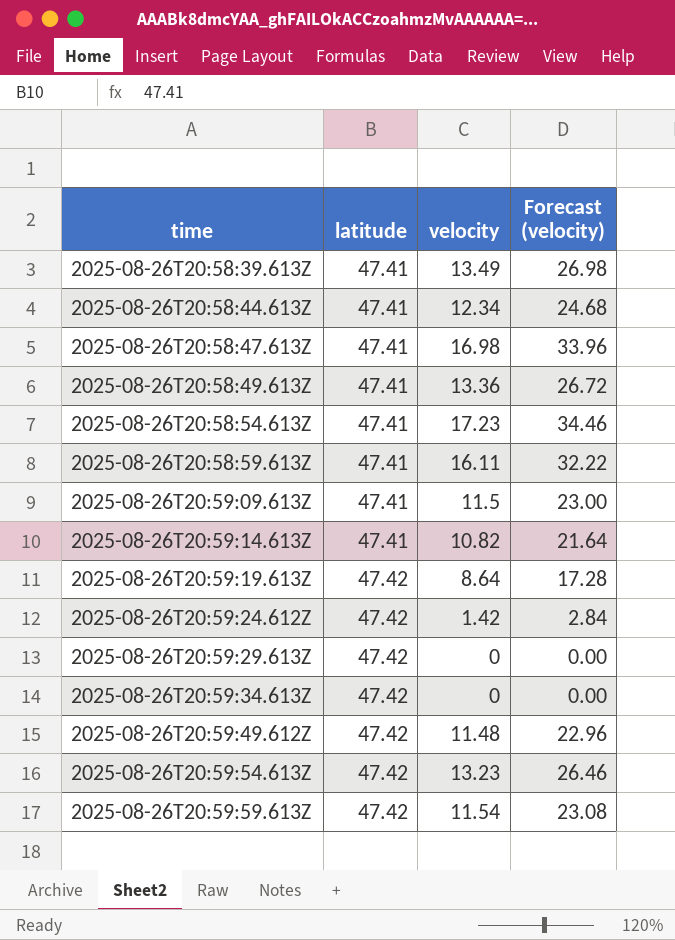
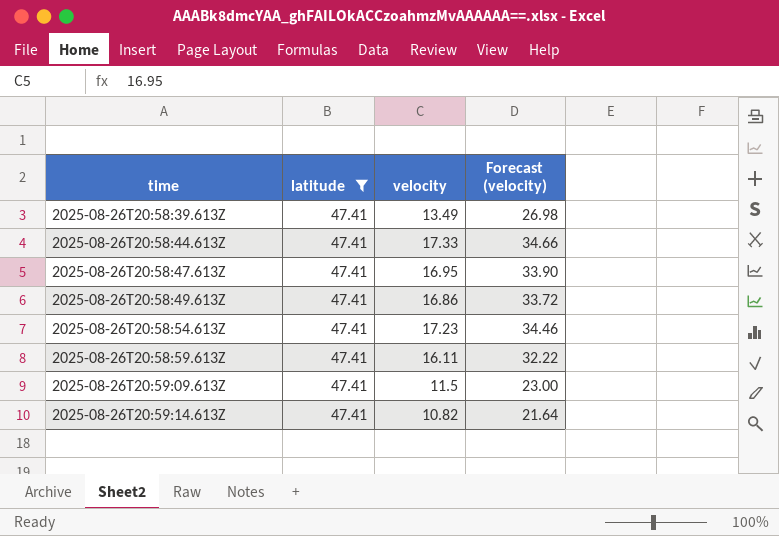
filter: none -> latitude = 47.41
2025-08-26T20:58:44.613Z | velocity: 12.34 -> 17.33
2025-08-26T20:58:44.613Z | Forecast (velocity): 24.68 -> 34.66
2025-08-26T20:58:47.613Z | velocity: 16.98 -> 16.95
2025-08-26T20:58:47.613Z | Forecast (velocity): 33.96 -> 33.90
2025-08-26T20:58:49.613Z | velocity: 13.36 -> 16.86
2025-08-26T20:58:49.613Z | Forecast (velocity): 26.72 -> 33.72

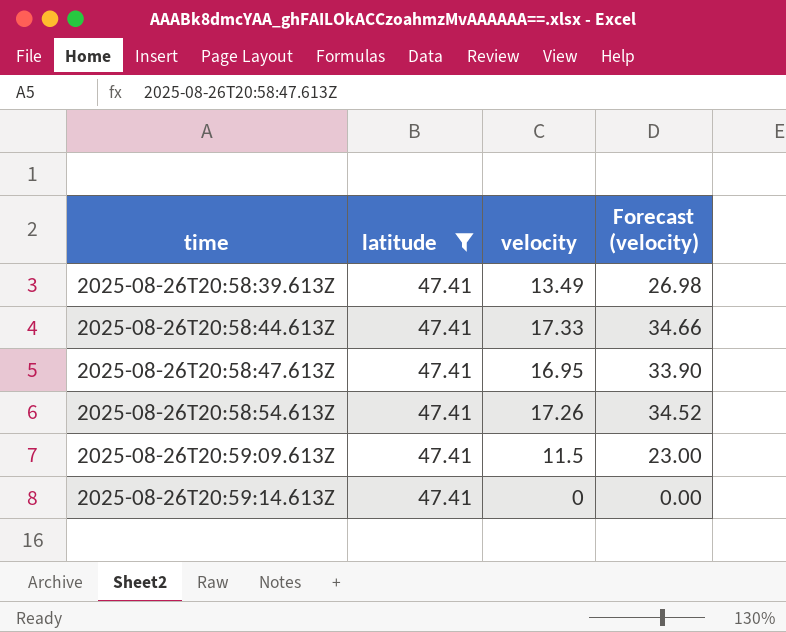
row 2025-08-26T20:58:49.613Z: 47.41 | 16.86 | 33.72 -> none
row 2025-08-26T20:58:59.613Z: 47.41 | 16.11 | 32.22 -> none
2025-08-26T20:58:54.613Z | velocity: 17.23 -> 17.26
2025-08-26T20:58:54.613Z | Forecast (velocity): 34.46 -> 34.52
2025-08-26T20:59:14.613Z | velocity: 10.82 -> 0
2025-08-26T20:59:14.613Z | Forecast (velocity): 21.64 -> 0.00

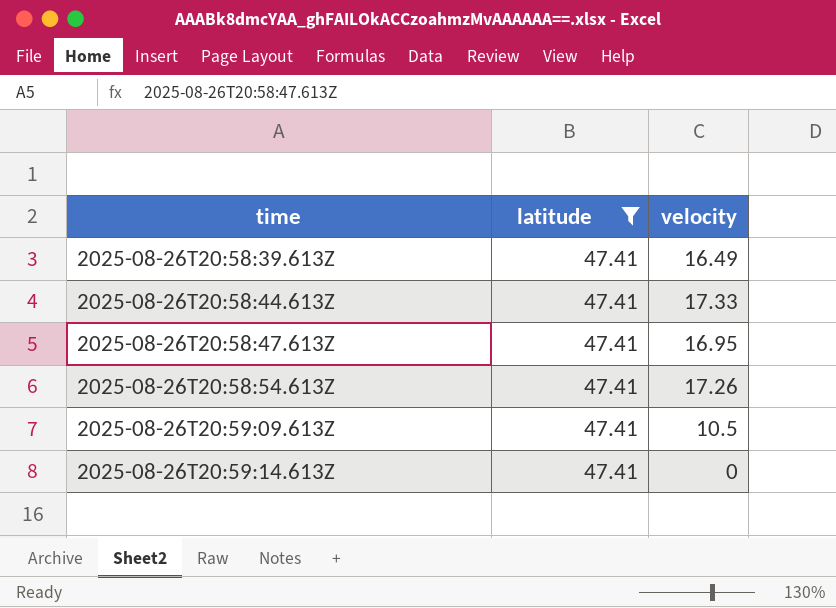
column Forecast (velocity) | formula: [velocity] * 2 -> none
2025-08-26T20:58:39.613Z | velocity: 13.49 -> 16.49
2025-08-26T20:59:09.613Z | velocity: 11.5 -> 10.5

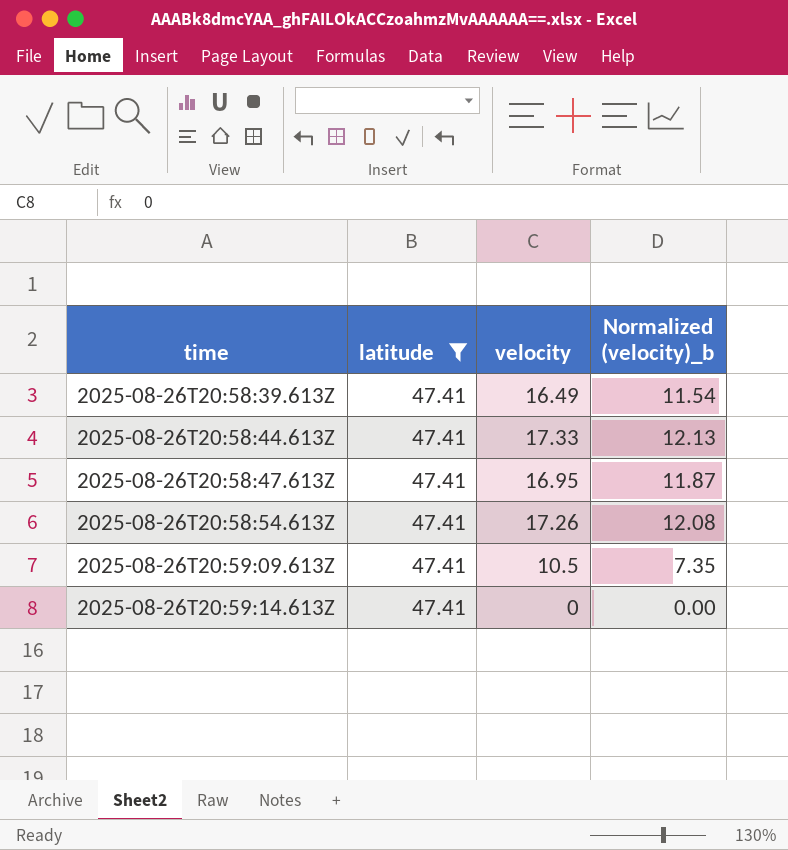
column Normalized (velocity)_b | formula: none -> [velocity] * 0.7

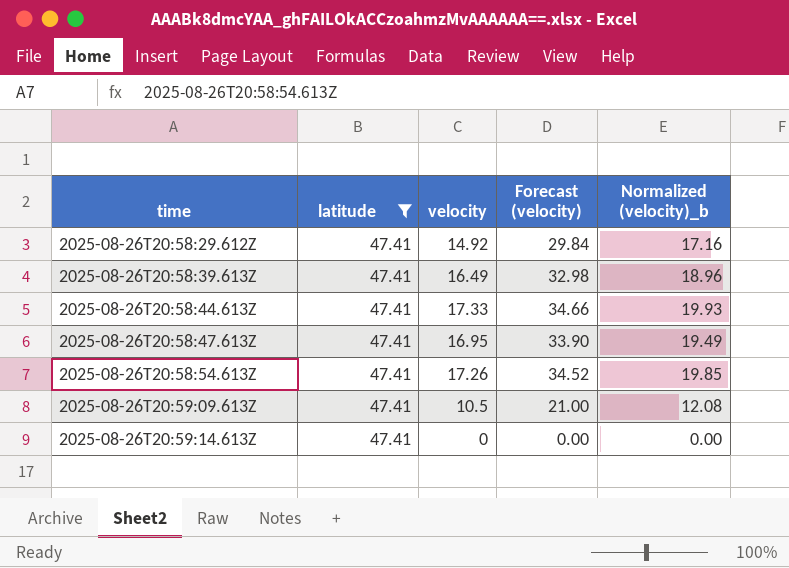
column Forecast (velocity) | formula: none -> [velocity] * 2
column Normalized (velocity)_b | formula: [velocity] * 0.7 -> [velocity] * 1.15
row 2025-08-26T20:58:29.612Z: none -> 47.41 | 14.92 | 29.84 | 17.16

